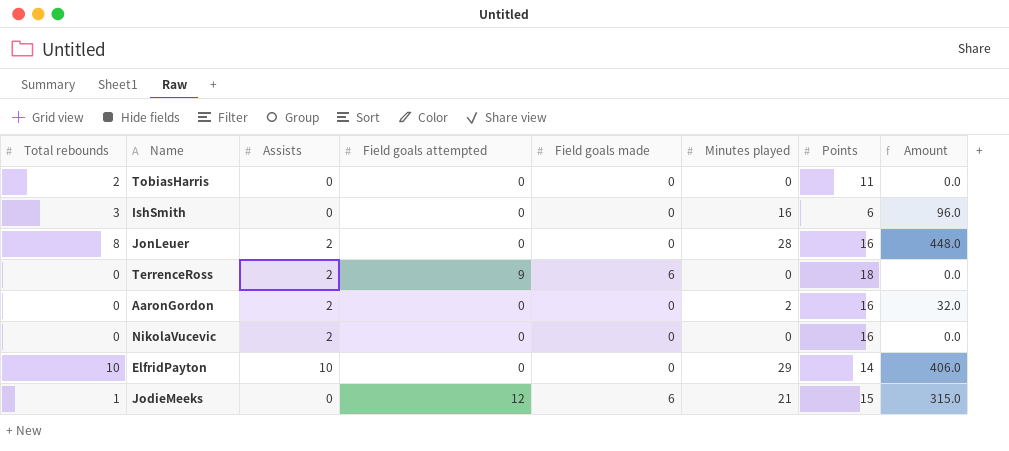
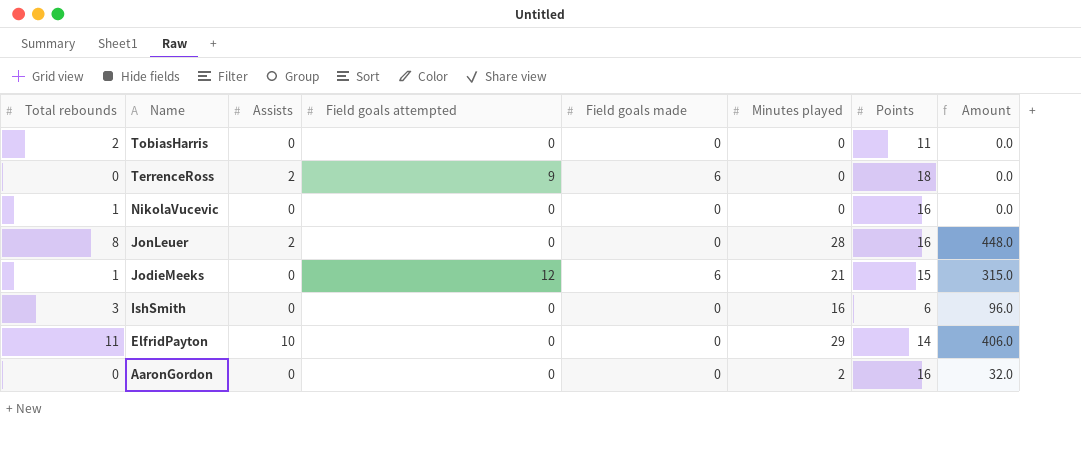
row order: none -> Name descending
NikolaVucevic | Total rebounds: 0 -> 1
NikolaVucevic | Assists: 2 -> 0
ElfridPayton | Total rebounds: 10 -> 11
AaronGordon | Assists: 2 -> 0

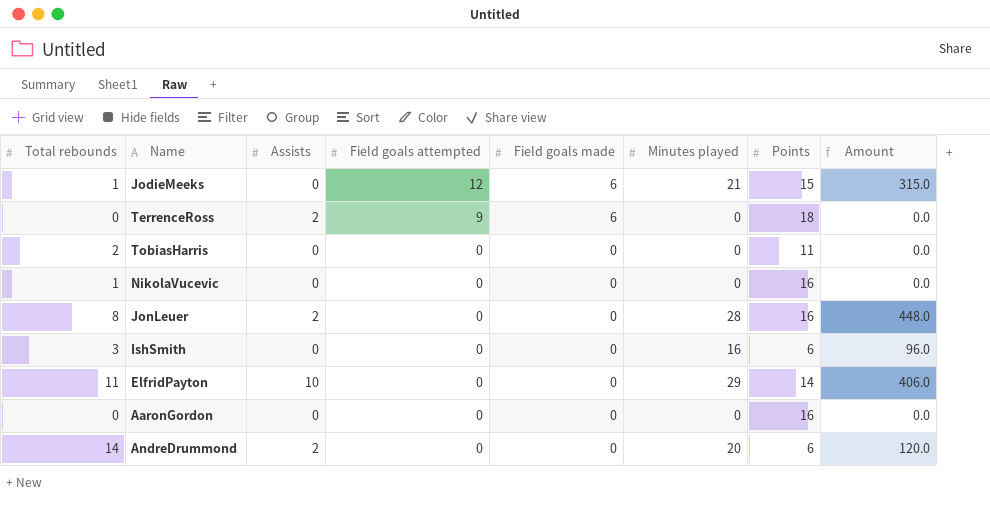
row order: Name descending -> Field goals attempted descending
AaronGordon | Minutes played: 2 -> 0
AaronGordon | Amount: 32.0 -> 0.0
row AndreDrummond: none -> 14 | 2 | 0 | 0 | 20 | 6 | 120.0

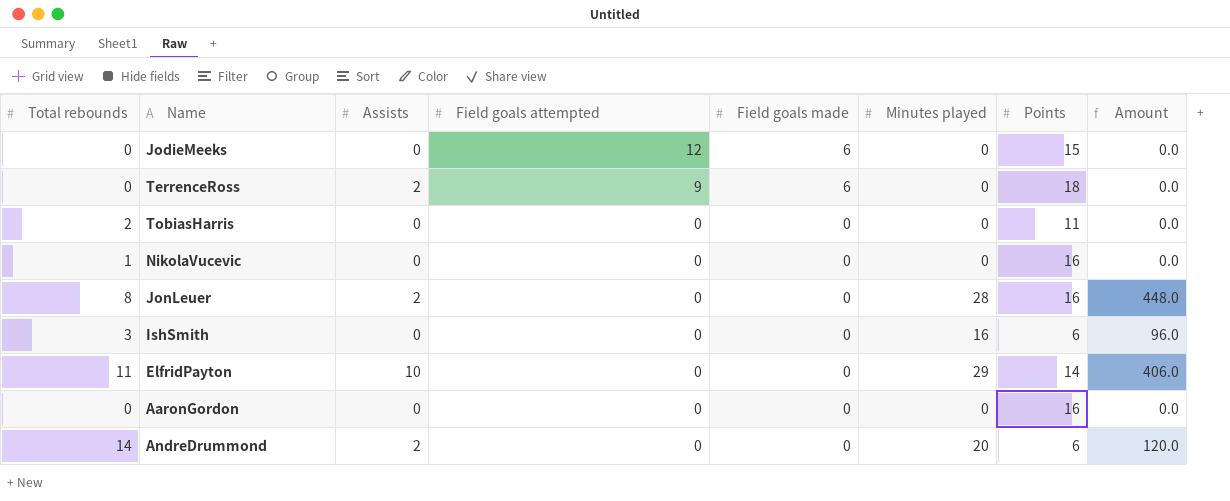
JodieMeeks | Total rebounds: 1 -> 0
JodieMeeks | Minutes played: 21 -> 0
JodieMeeks | Amount: 315.0 -> 0.0

